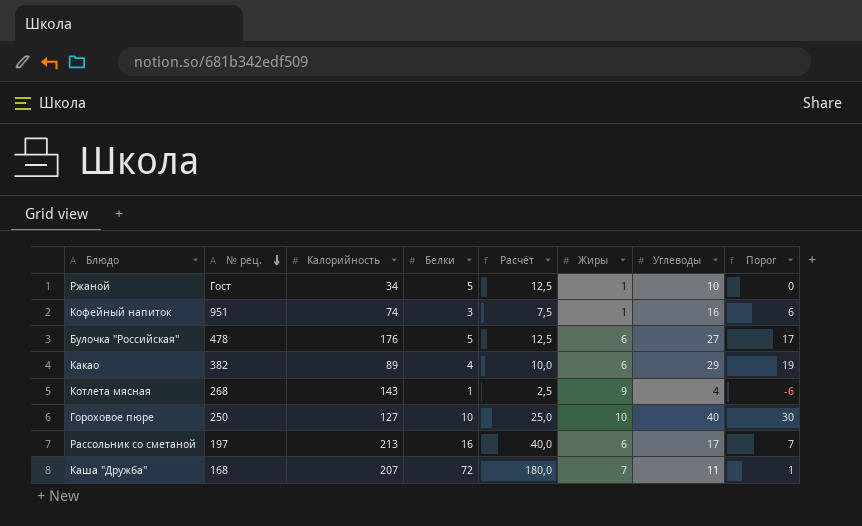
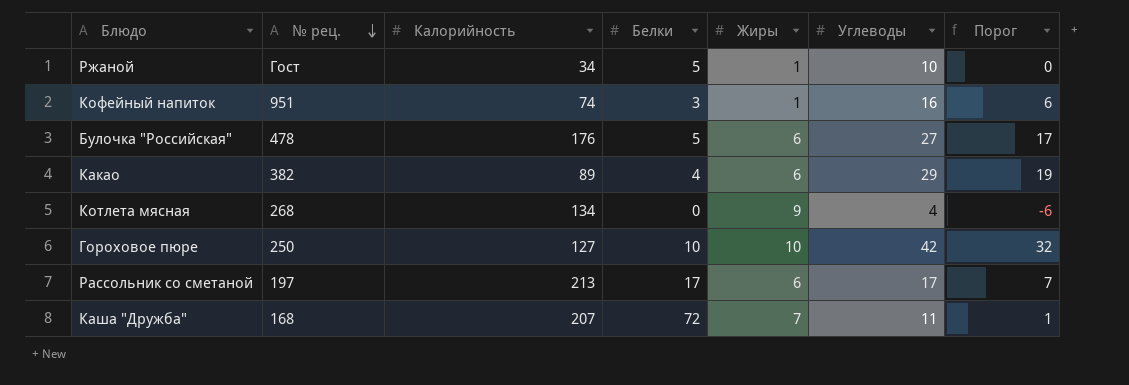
column Расчёт | formula: [Белки] * 2,5 -> none
Котлета мясная | Калорийность: 143 -> 134
Котлета мясная | Белки: 1 -> 0
Гороховое пюре | Углеводы: 40 -> 42
Гороховое пюре | Порог: 30 -> 32
Рассольник со сметаной | Белки: 16 -> 17

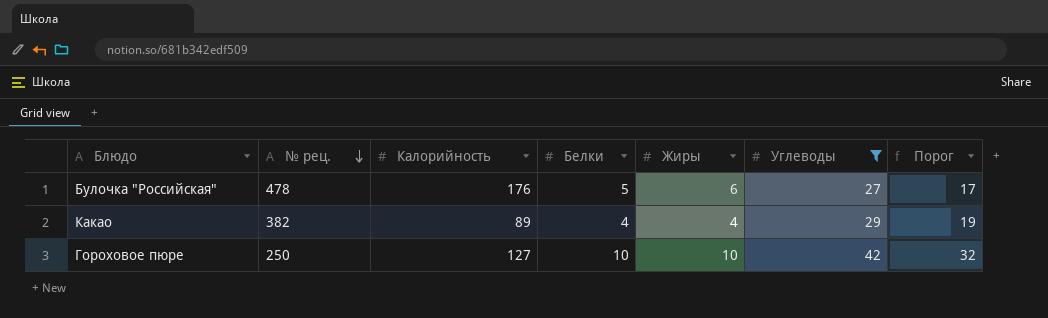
filter: none -> Углеводы >= 27
Какао | Жиры: 6 -> 4

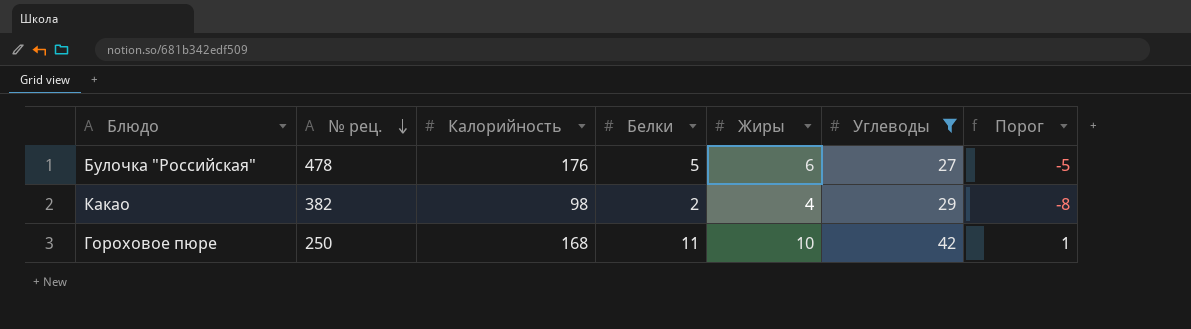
column Порог | formula: [Углеводы] - 10 -> [Белки] - 10
Какао | Калорийность: 89 -> 98
Какао | Белки: 4 -> 2
Гороховое пюре | Калорийность: 127 -> 168
Гороховое пюре | Белки: 10 -> 11

